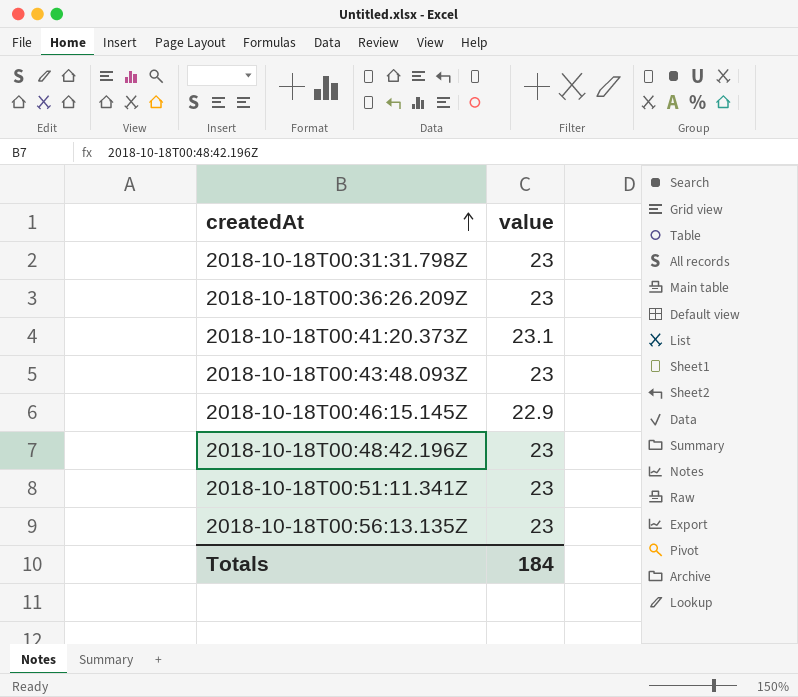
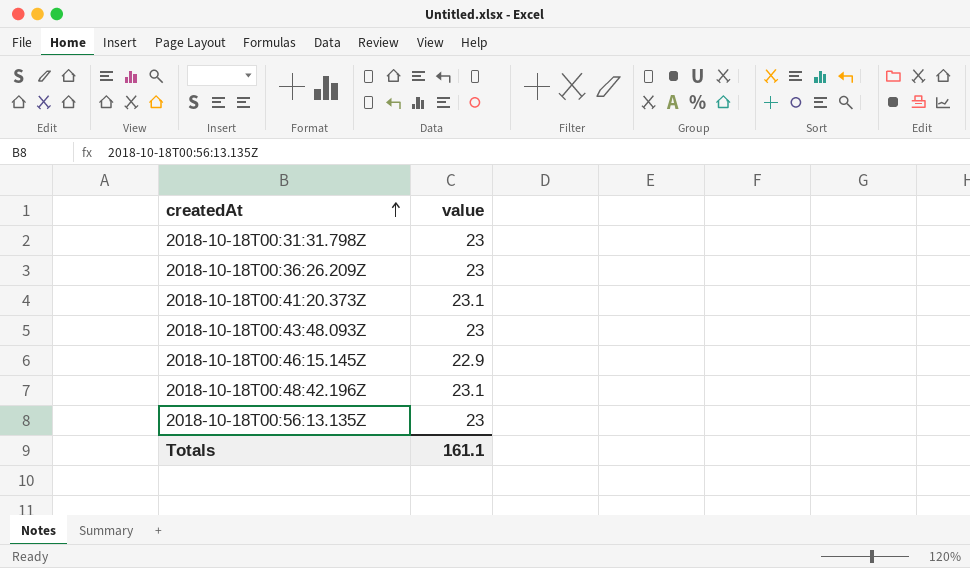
row 2018-10-18T00:51:11.341Z: 23 -> none
2018-10-18T00:48:42.196Z | value: 23 -> 23.1
Totals | value: 184 -> 161.1

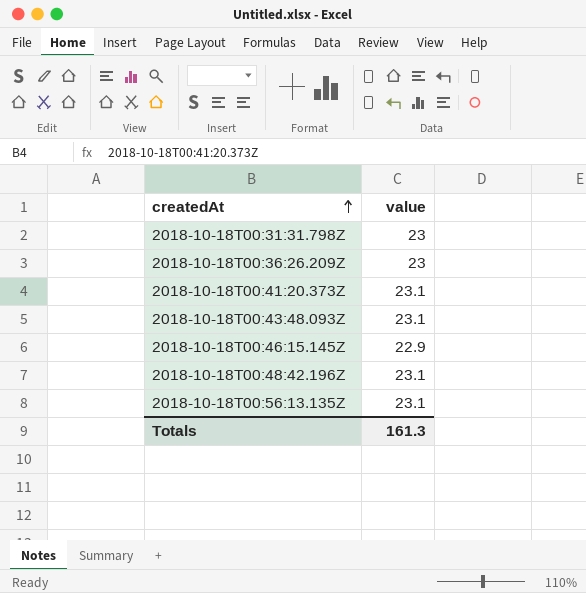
2018-10-18T00:43:48.093Z | value: 23 -> 23.1
2018-10-18T00:56:13.135Z | value: 23 -> 23.1
Totals | value: 161.1 -> 161.3

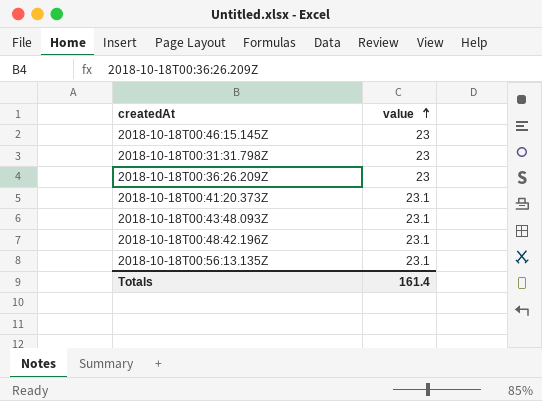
row order: createdAt ascending -> value ascending
2018-10-18T00:46:15.145Z | value: 22.9 -> 23
Totals | value: 161.3 -> 161.4

